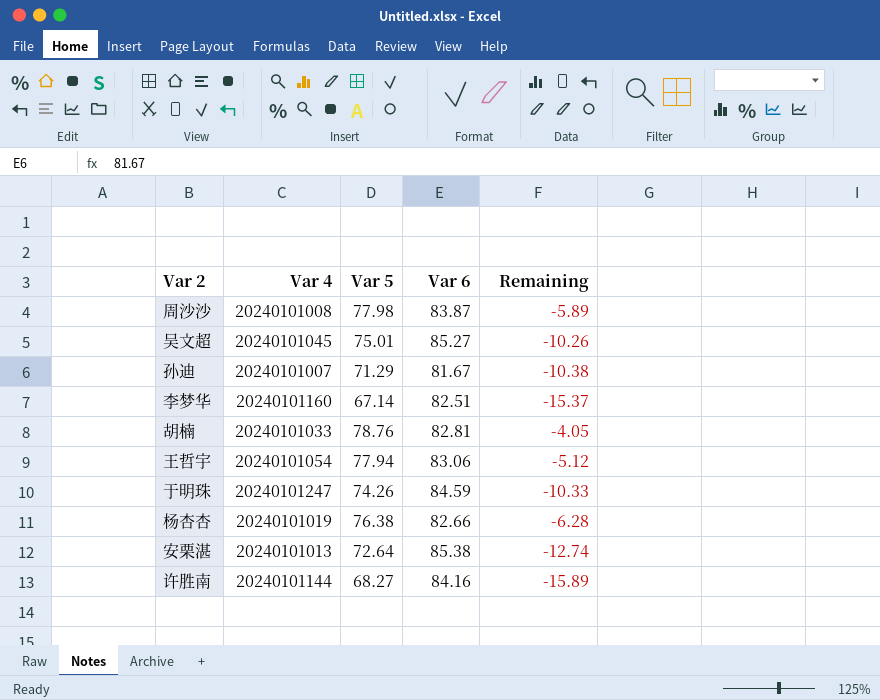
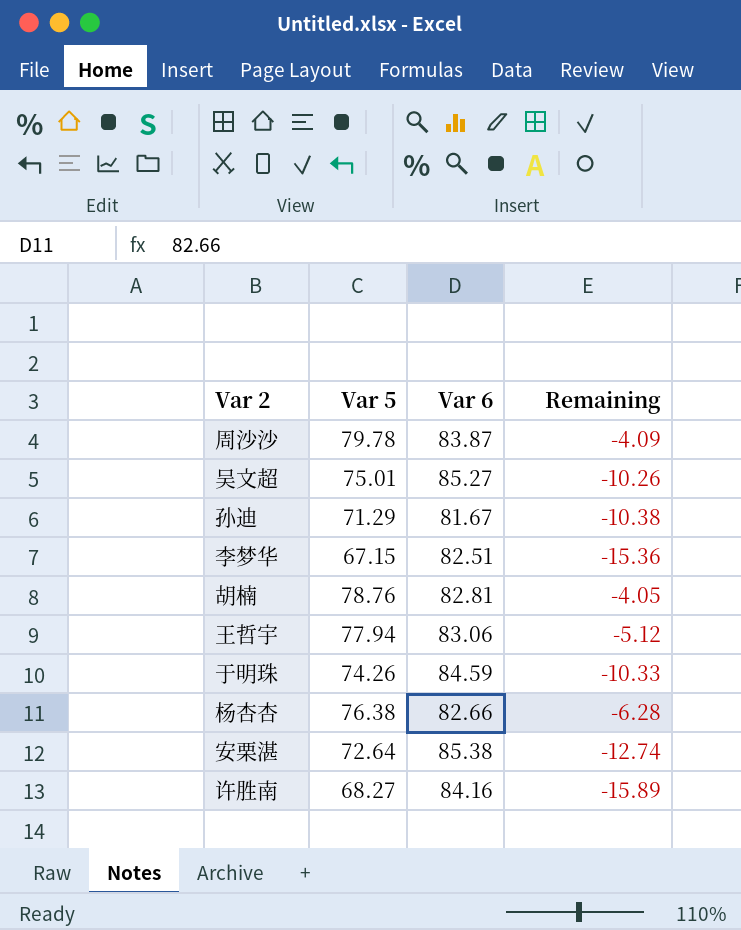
column Var 4 | position: 2 -> none
周沙沙 | Var 5: 77.98 -> 79.78
周沙沙 | Remaining: -5.89 -> -4.09
李梦华 | Var 5: 67.14 -> 67.15
李梦华 | Remaining: -15.37 -> -15.36

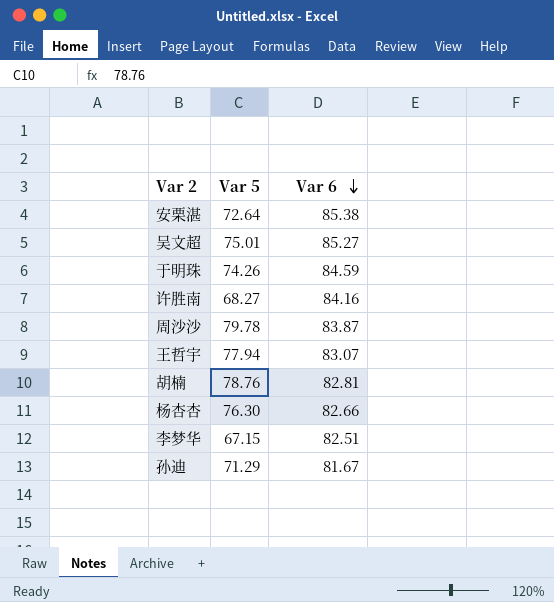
row order: none -> Var 6 descending
column Remaining | formula: [Var 5] - [Var 6] -> none
王哲宇 | Var 6: 83.06 -> 83.07
杨杏杏 | Var 5: 76.38 -> 76.30

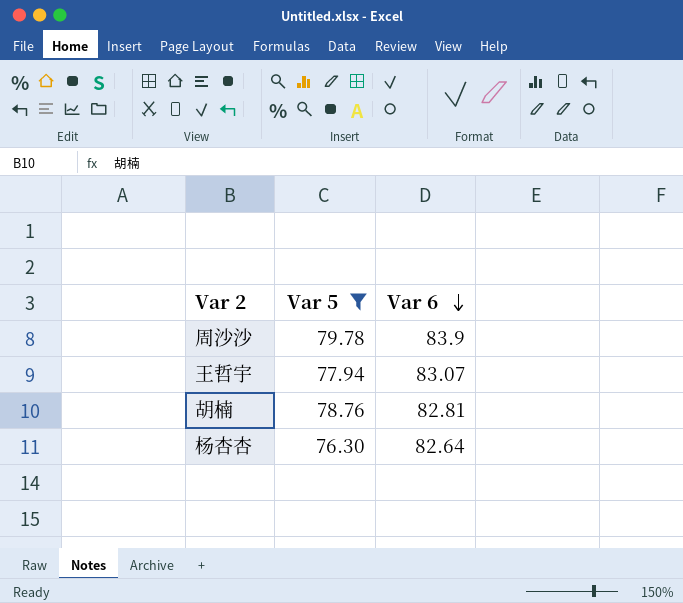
filter: none -> Var 5 >= 76.30
周沙沙 | Var 6: 83.87 -> 83.9
杨杏杏 | Var 6: 82.66 -> 82.64

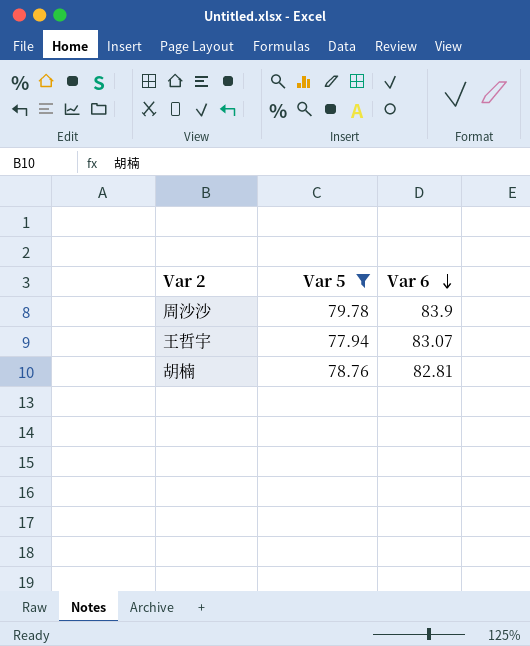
row 杨杏杏: 76.30 | 82.64 -> none

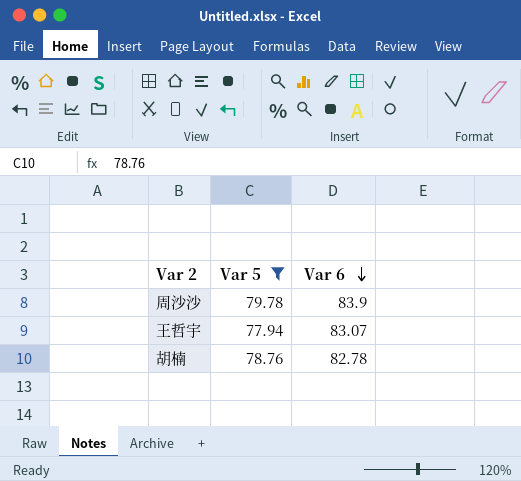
胡楠 | Var 6: 82.81 -> 82.78

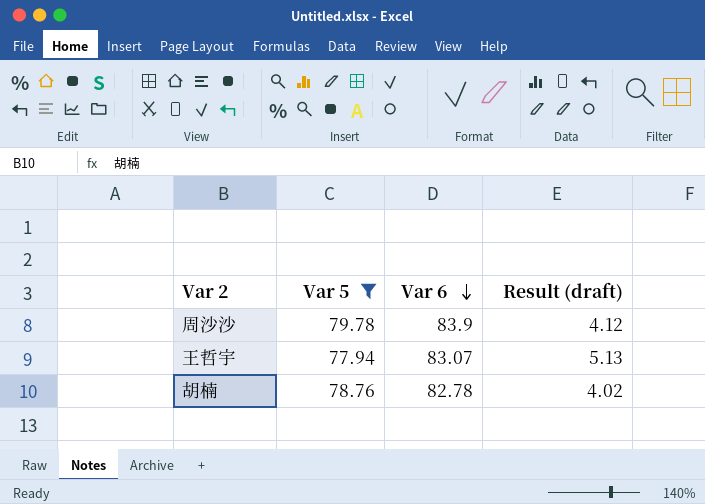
column Result (draft) | formula: none -> [Var 6] - [Var 5]

